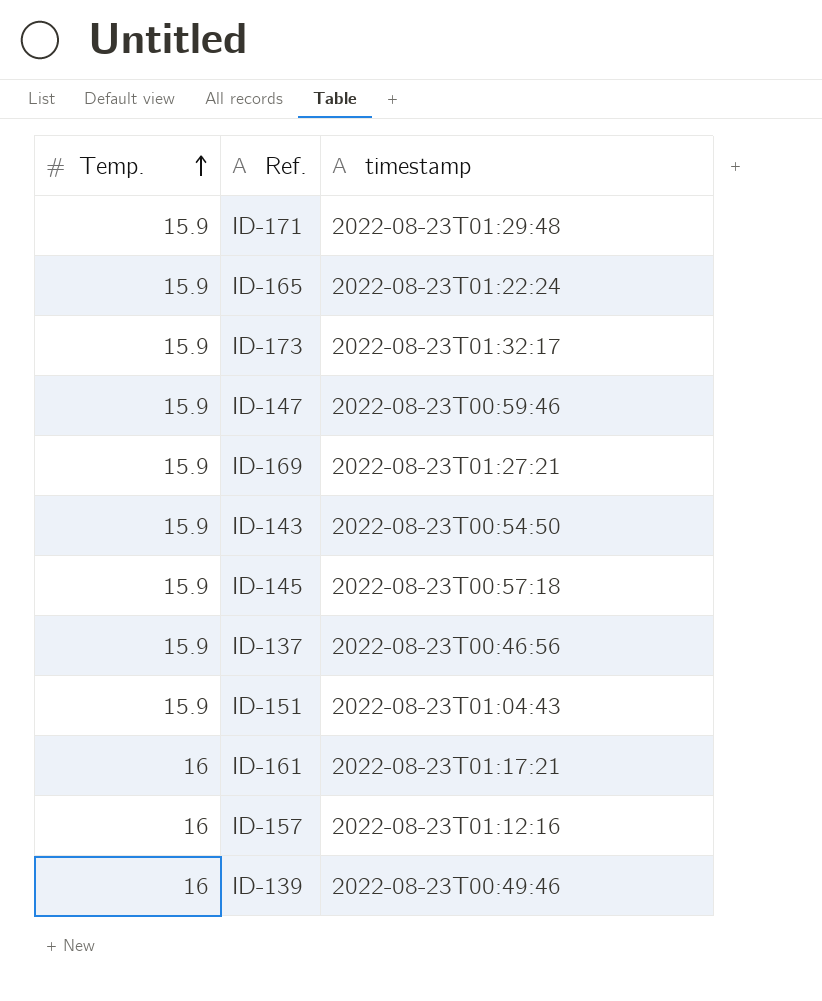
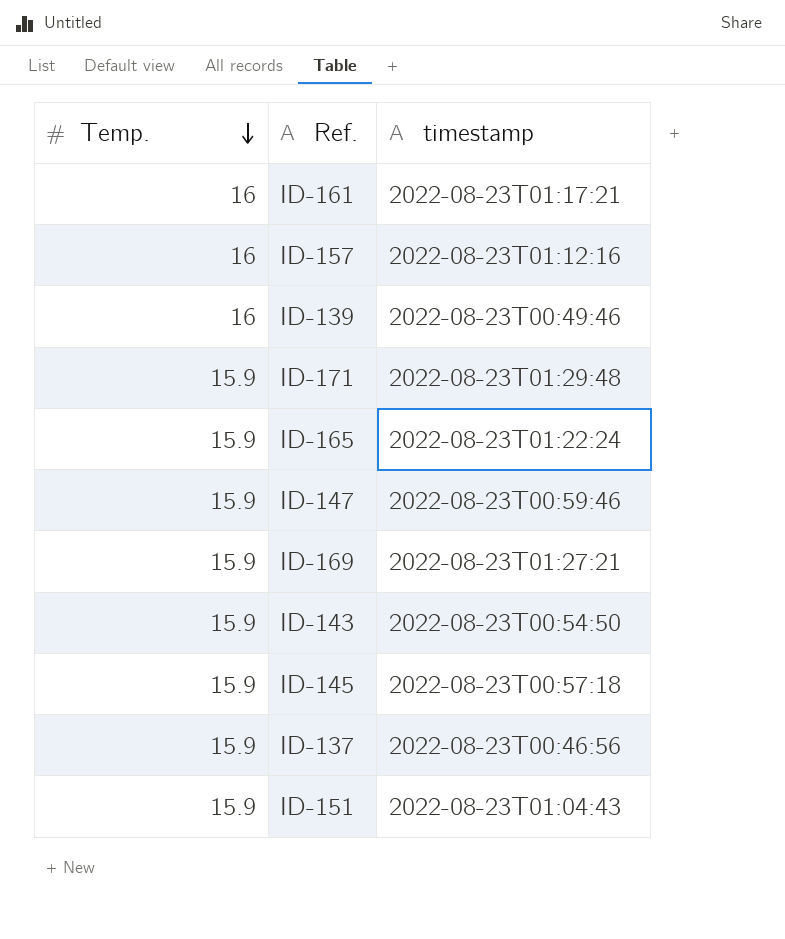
row order: Temp. ascending -> Temp. descending
row ID-173: 15.9 | 2022-08-23T01:32:17 -> none

